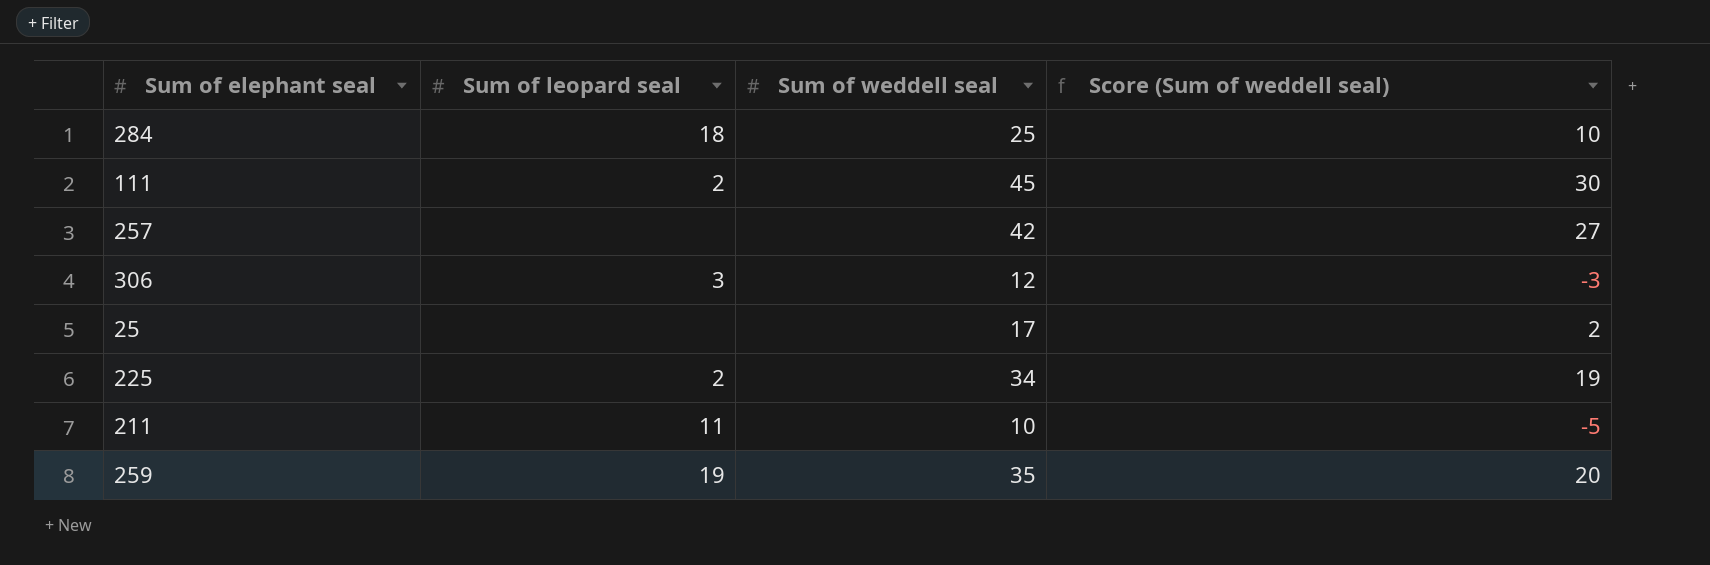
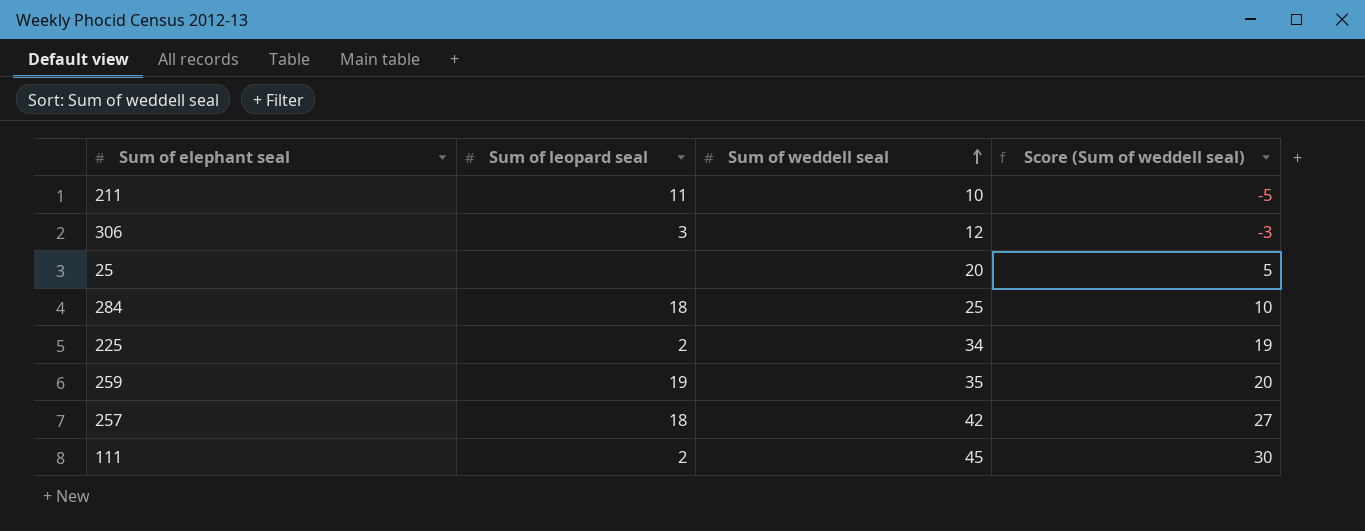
row order: none -> Sum of weddell seal ascending
25 | Sum of weddell seal: 17 -> 20
25 | Score (Sum of weddell seal): 2 -> 5
257 | Sum of leopard seal: none -> 18

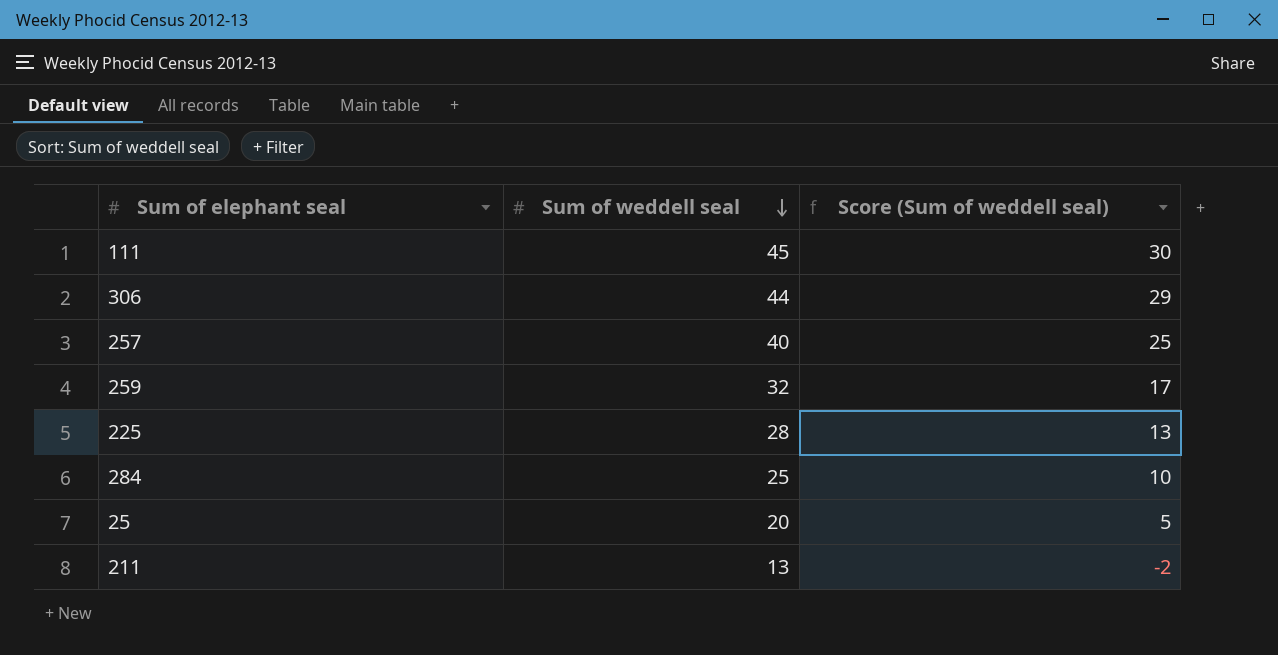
row order: Sum of weddell seal ascending -> Sum of weddell seal descending
column Sum of leopard seal | position: 2 -> none
306 | Sum of weddell seal: 12 -> 44
306 | Score (Sum of weddell seal): -3 -> 29
257 | Sum of weddell seal: 42 -> 40
257 | Score (Sum of weddell seal): 27 -> 25
259 | Sum of weddell seal: 35 -> 32
259 | Score (Sum of weddell seal): 20 -> 17
225 | Sum of weddell seal: 34 -> 28
225 | Score (Sum of weddell seal): 19 -> 13
211 | Sum of weddell seal: 10 -> 13
211 | Score (Sum of weddell seal): -5 -> -2

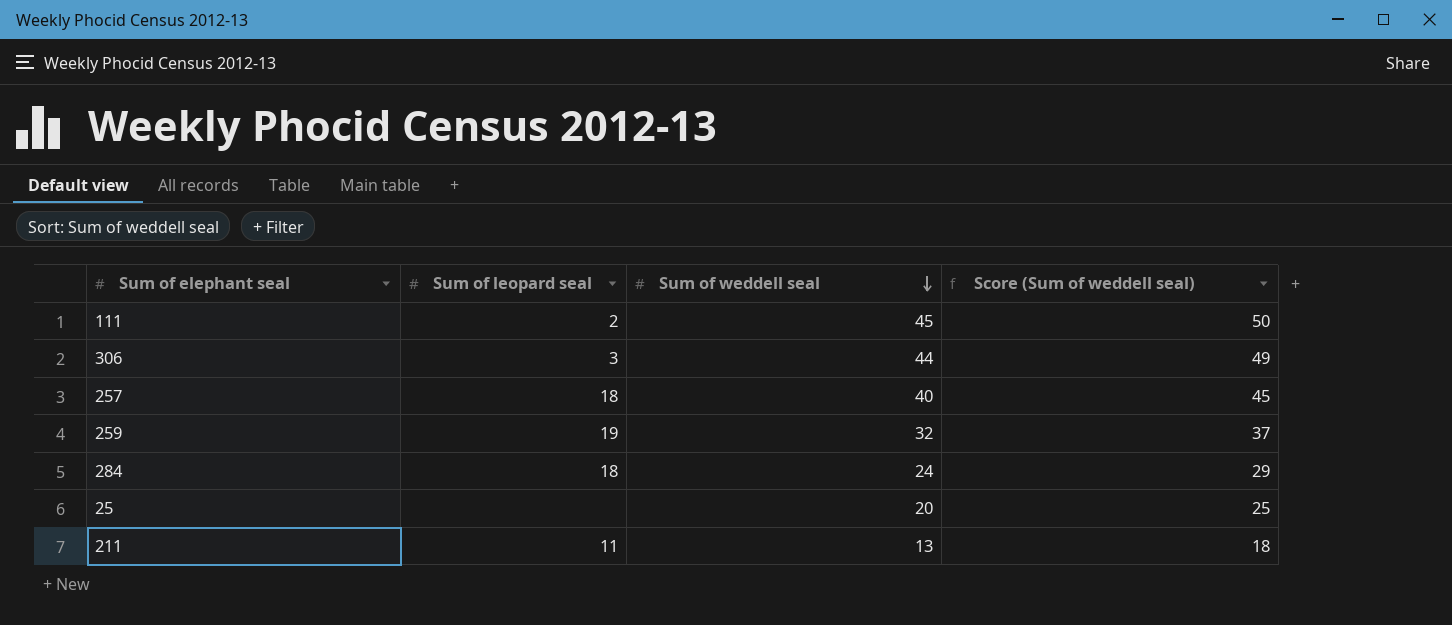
column Sum of leopard seal | position: none -> 2
column Score (Sum of weddell seal) | formula: [Sum of weddell seal] - 15 -> [Sum of weddell seal] + 5
row 225: 28 | 13 -> none
284 | Sum of weddell seal: 25 -> 24

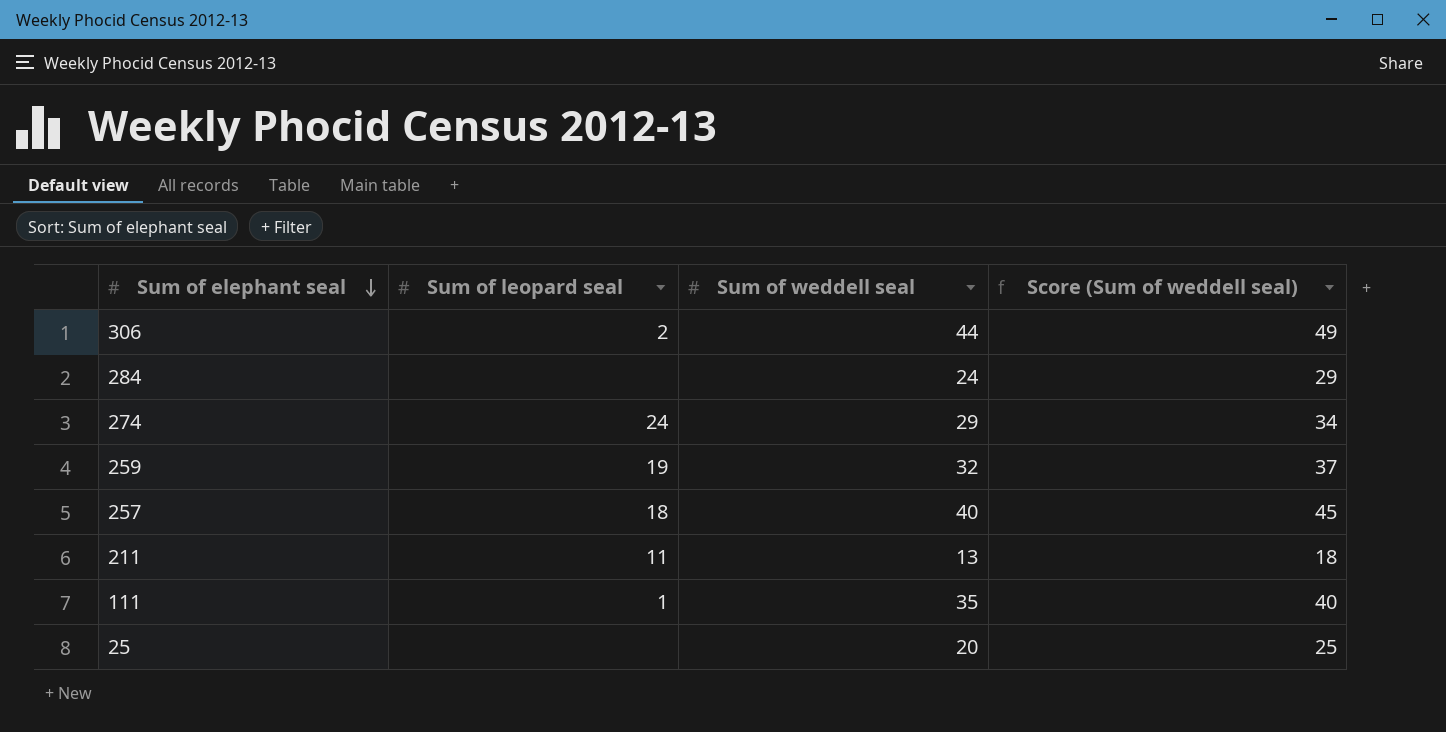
row order: Sum of weddell seal descending -> Sum of elephant seal descending
306 | Sum of leopard seal: 3 -> 2
284 | Sum of leopard seal: 18 -> none
row 274: none -> 24 | 29 | 34
111 | Sum of leopard seal: 2 -> 1
111 | Sum of weddell seal: 45 -> 35
111 | Score (Sum of weddell seal): 50 -> 40

